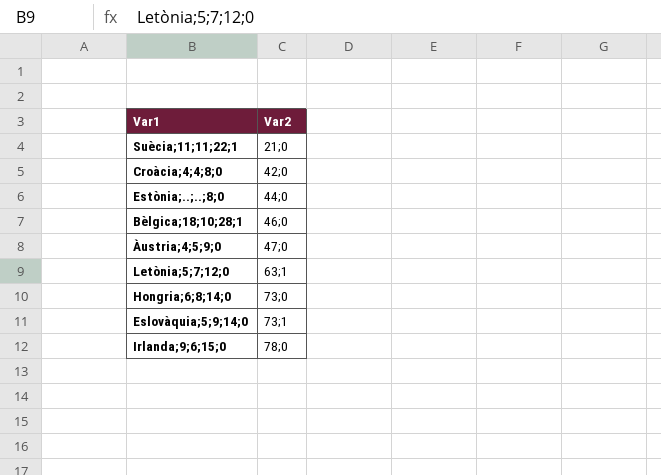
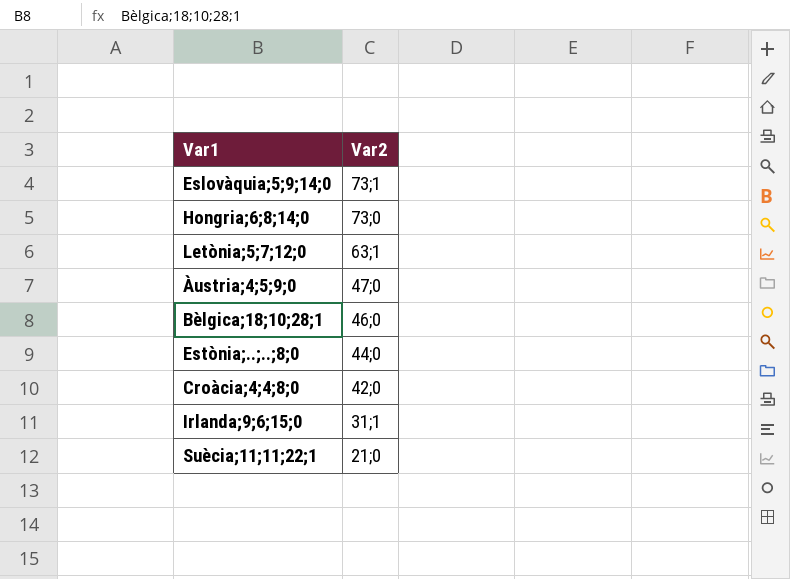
row order: Var2 ascending -> Var2 descending
Irlanda;9;6;15;0 | Var2: 78;0 -> 31;1

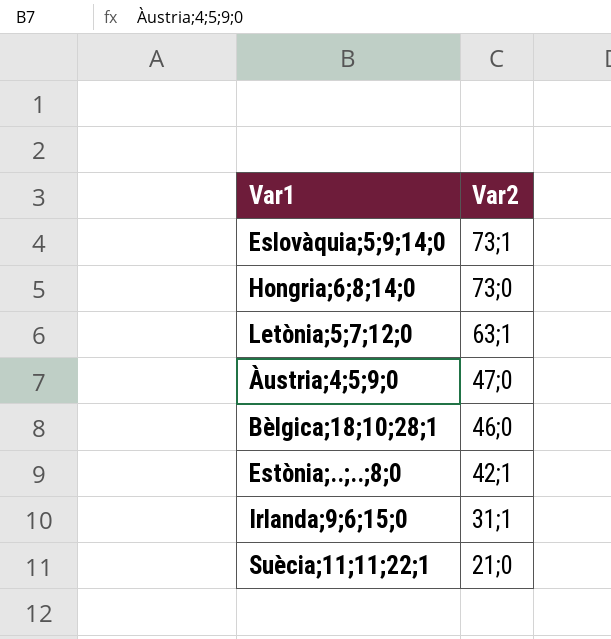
row Croàcia;4;4;8;0: 42;0 -> none
Estònia;..;..;8;0 | Var2: 44;0 -> 42;1

